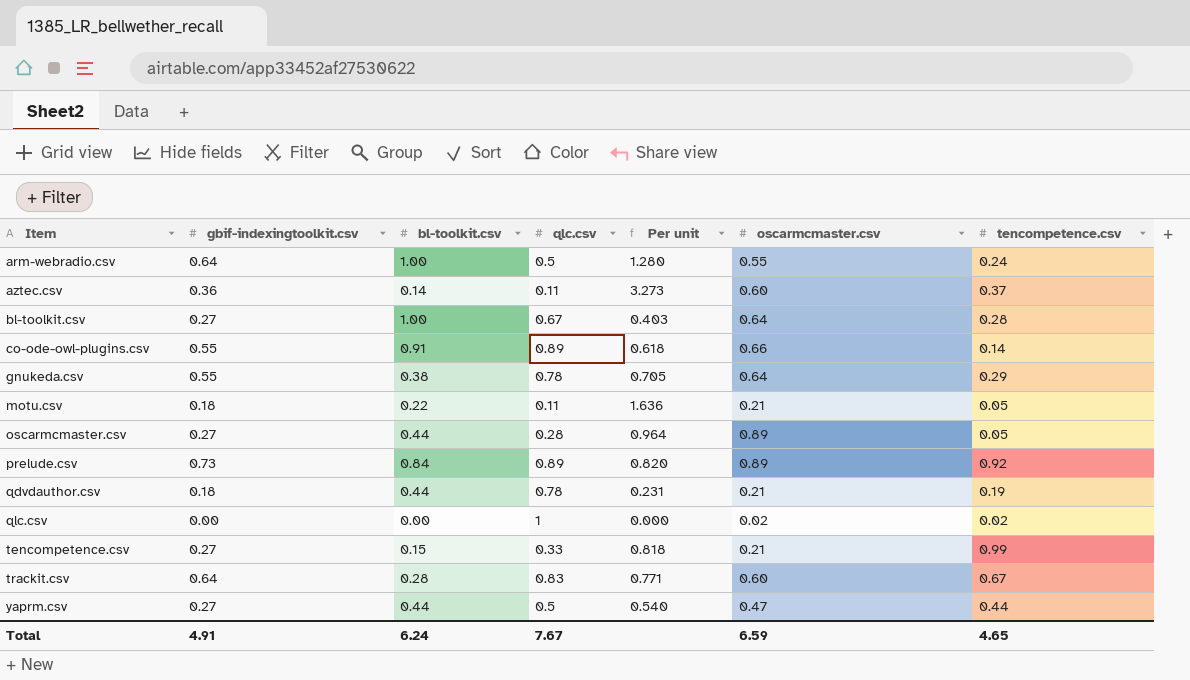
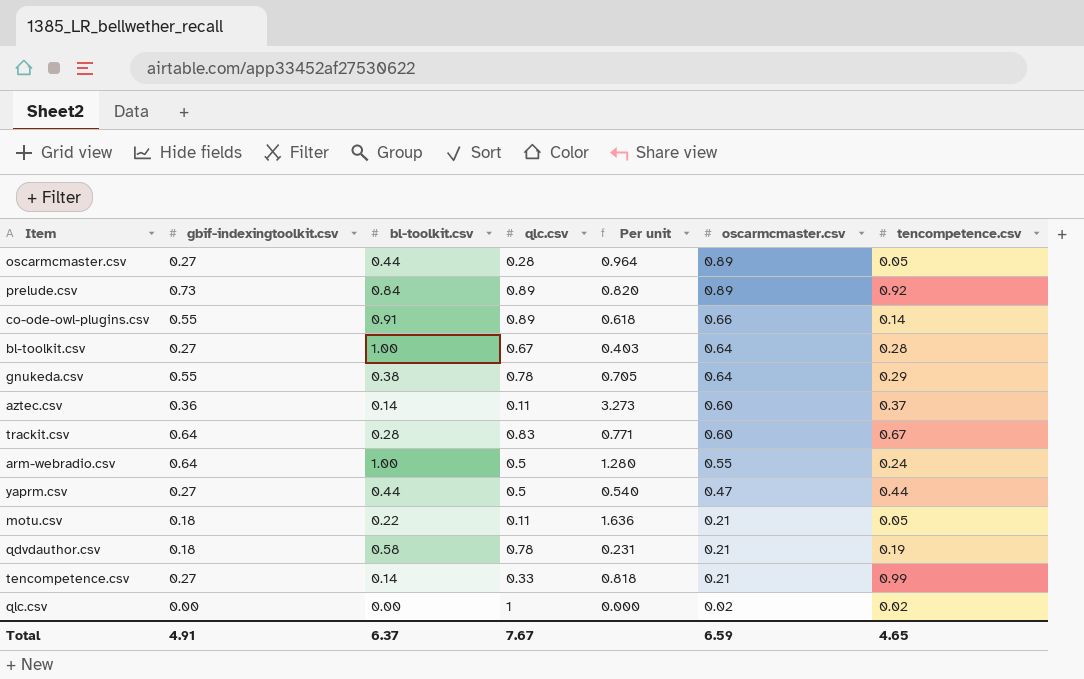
row order: Item ascending -> oscarmcmaster.csv descending
qdvdauthor.csv | bl-toolkit.csv: 0.44 -> 0.58
tencompetence.csv | bl-toolkit.csv: 0.15 -> 0.14
Total | bl-toolkit.csv: 6.24 -> 6.37

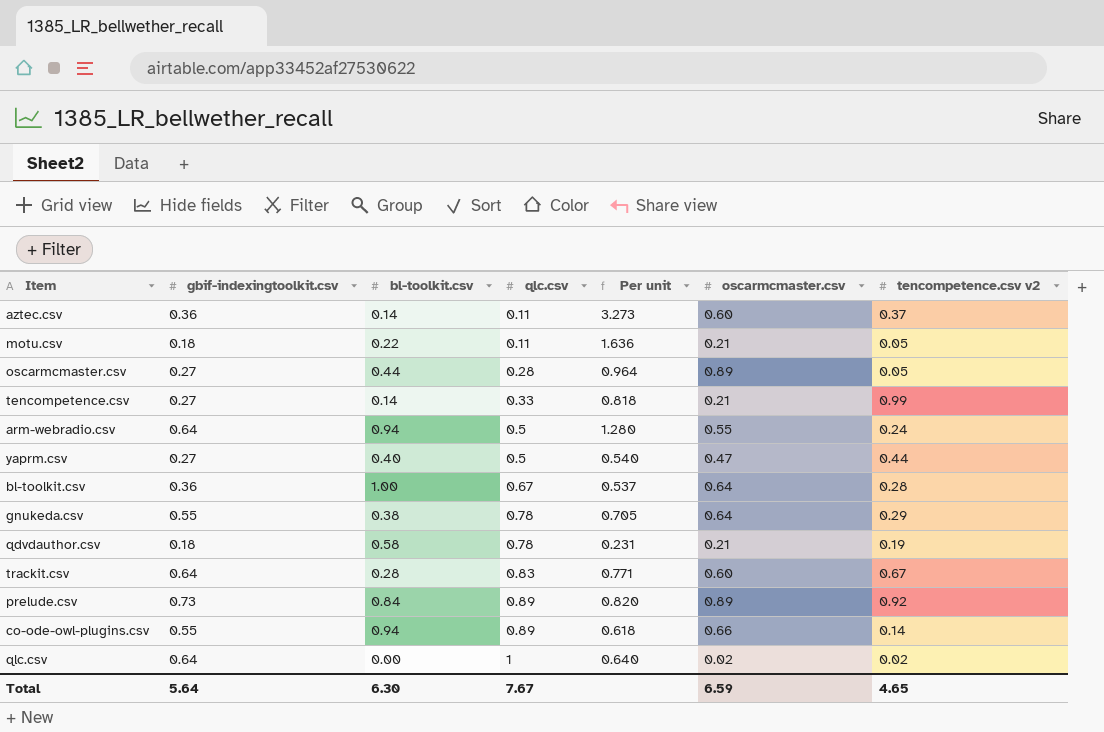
row order: oscarmcmaster.csv descending -> qlc.csv ascending
column name: tencompetence.csv -> tencompetence.csv v2
arm-webradio.csv | bl-toolkit.csv: 1.00 -> 0.94
yaprm.csv | bl-toolkit.csv: 0.44 -> 0.40
bl-toolkit.csv | gbif-indexingtoolkit.csv: 0.27 -> 0.36
bl-toolkit.csv | Per unit: 0.403 -> 0.537
co-ode-owl-plugins.csv | bl-toolkit.csv: 0.91 -> 0.94
qlc.csv | gbif-indexingtoolkit.csv: 0.00 -> 0.64
qlc.csv | Per unit: 0.000 -> 0.640
Total | gbif-indexingtoolkit.csv: 4.91 -> 5.64
Total | bl-toolkit.csv: 6.37 -> 6.30

